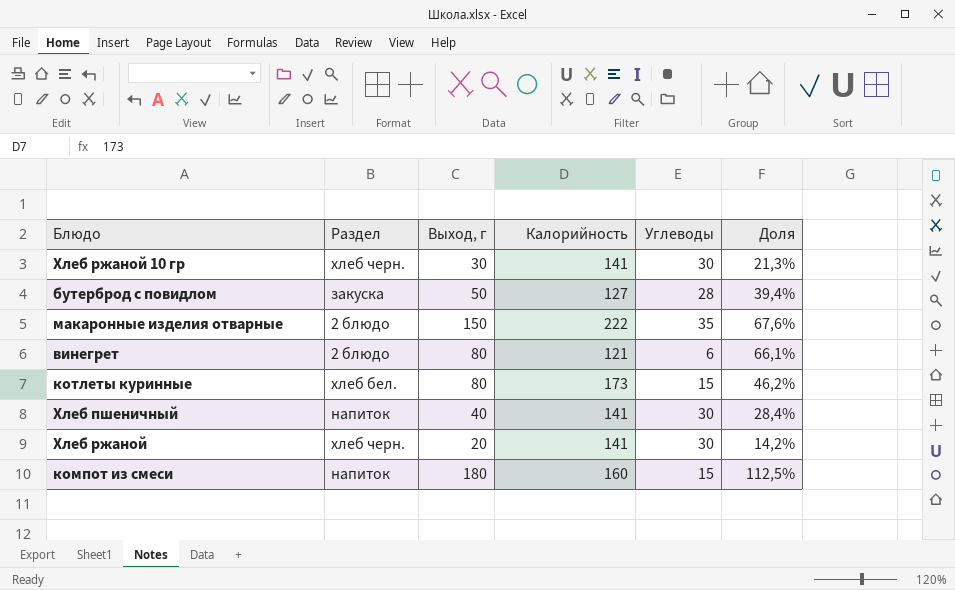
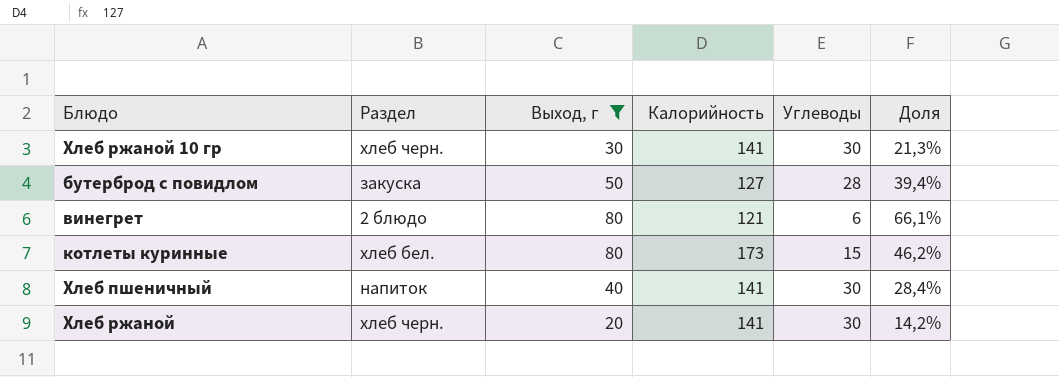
filter: none -> Выход, г <= 80

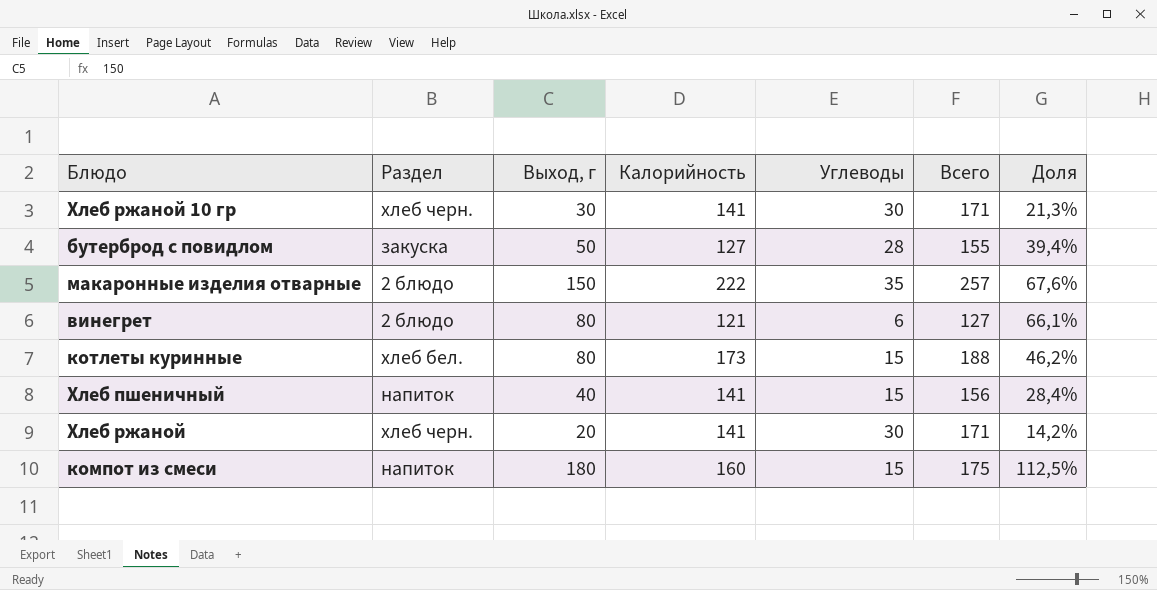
filter: Выход, г <= 80 -> none
column Всего | formula: none -> [Калорийность] + [Углеводы]
Хлеб пшеничный | Углеводы: 30 -> 15

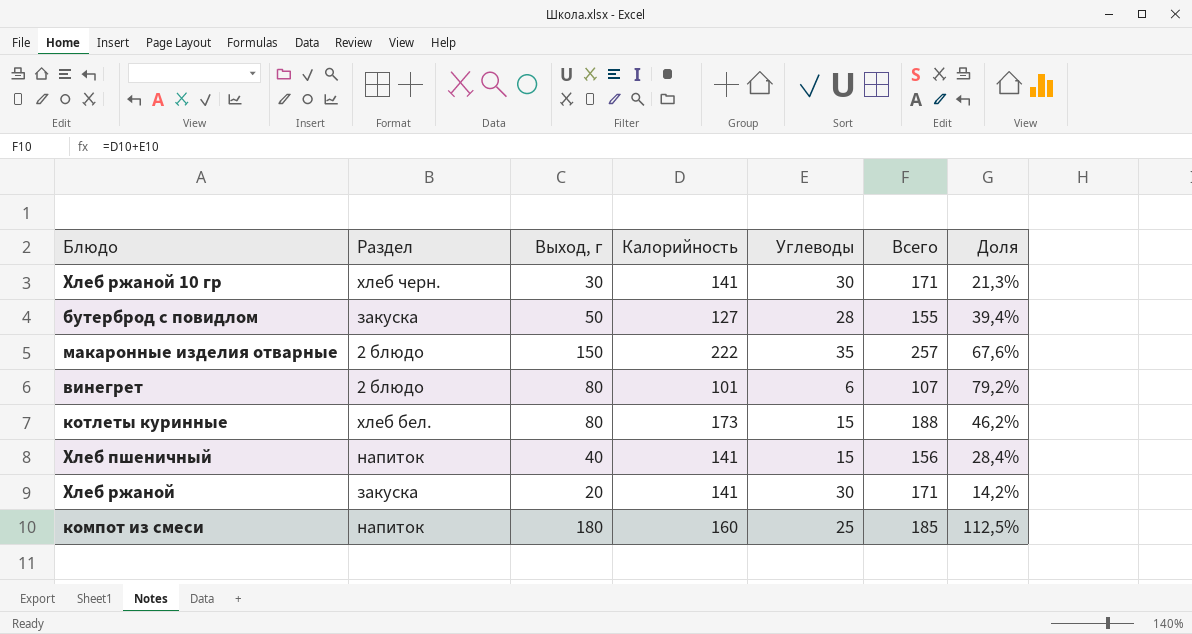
винегрет | Калорийность: 121 -> 101
винегрет | Всего: 127 -> 107
винегрет | Доля: 66,1% -> 79,2%
Хлеб ржаной | Раздел: хлеб черн. -> закуска
компот из смеси | Углеводы: 15 -> 25
компот из смеси | Всего: 175 -> 185

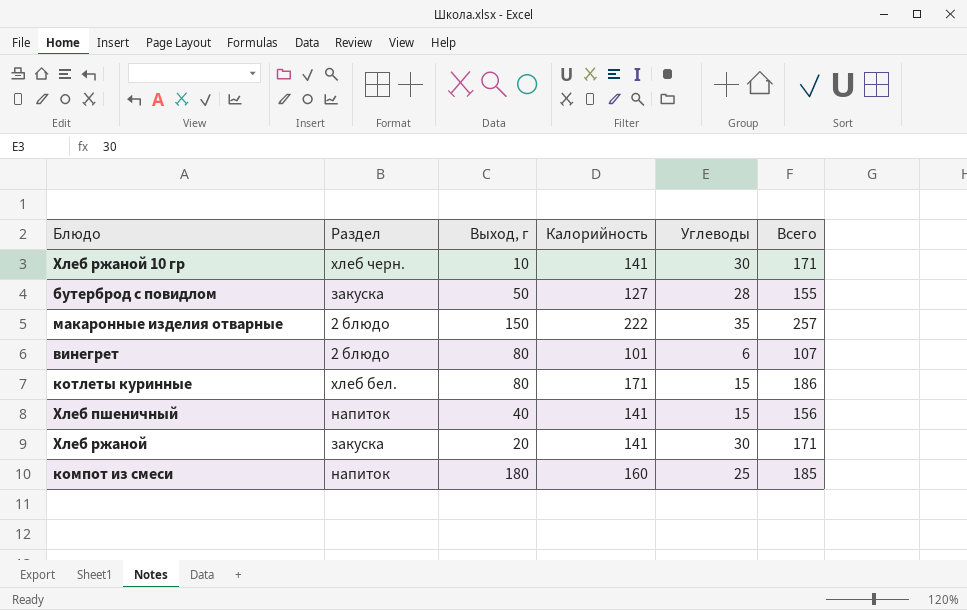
column Доля | formula: [Выход, г] / [Калорийность] -> none
Хлеб ржаной 10 гр | Выход, г: 30 -> 10
котлеты куринные | Калорийность: 173 -> 171
котлеты куринные | Всего: 188 -> 186

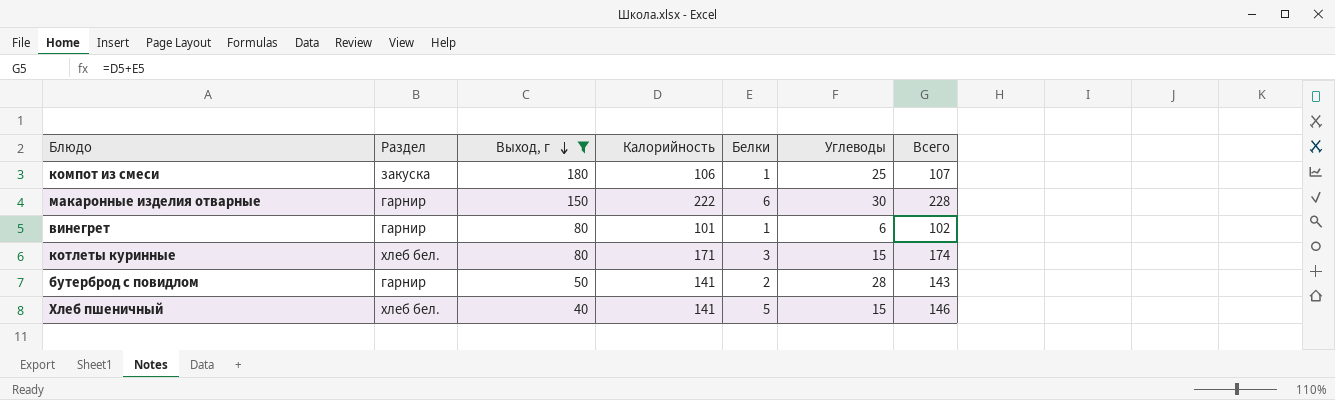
filter: none -> Выход, г >= 40
row order: none -> Выход, г descending
column Белки | position: none -> 5
column Всего | formula: [Калорийность] + [Углеводы] -> [Калорийность] + [Белки]
компот из смеси | Раздел: напиток -> закуска
компот из смеси | Калорийность: 160 -> 106
макаронные изделия отварные | Раздел: 2 блюдо -> гарнир
макаронные изделия отварные | Углеводы: 35 -> 30
винегрет | Раздел: 2 блюдо -> гарнир
бутерброд с повидлом | Раздел: закуска -> гарнир
бутерброд с повидлом | Калорийность: 127 -> 141
Хлеб пшеничный | Раздел: напиток -> хлеб бел.

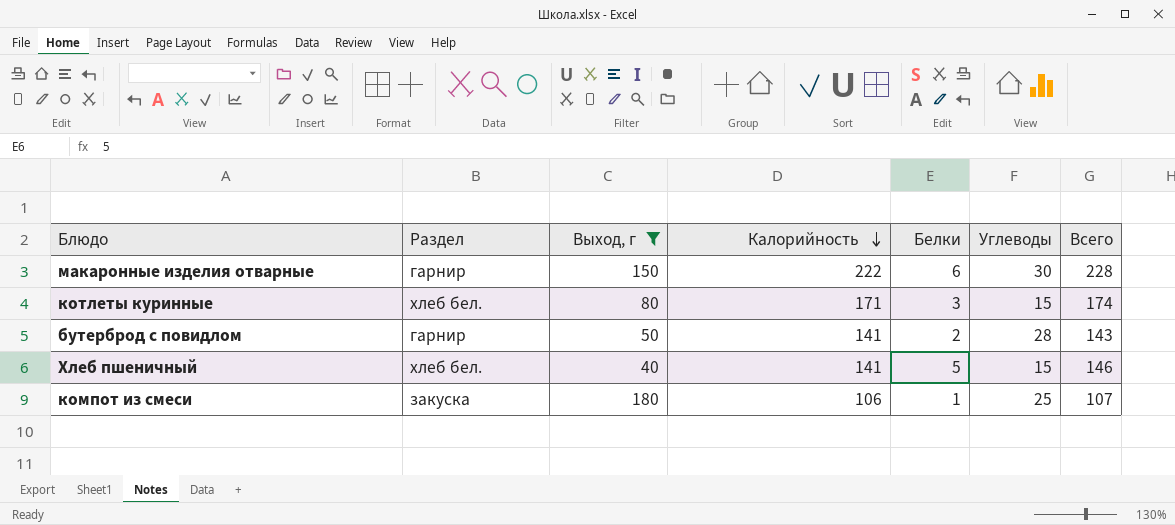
row order: Выход, г descending -> Калорийность descending
row винегрет: гарнир | 80 | 101 | 1 | 6 | 102 -> none

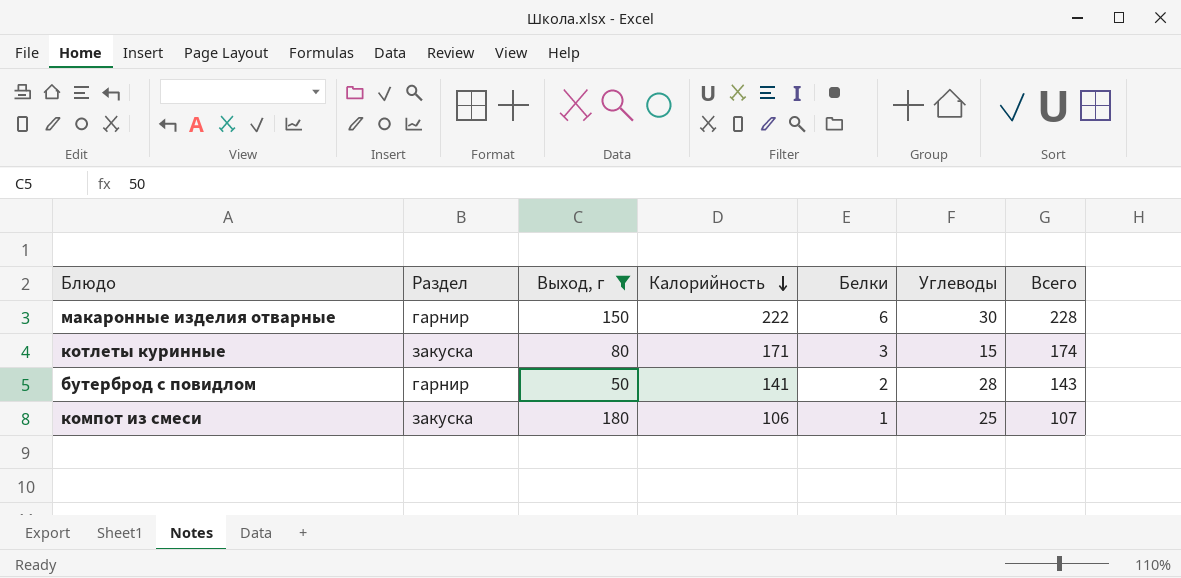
row Хлеб пшеничный: хлеб бел. | 40 | 141 | 5 | 15 | 146 -> none
котлеты куринные | Раздел: хлеб бел. -> закуска

